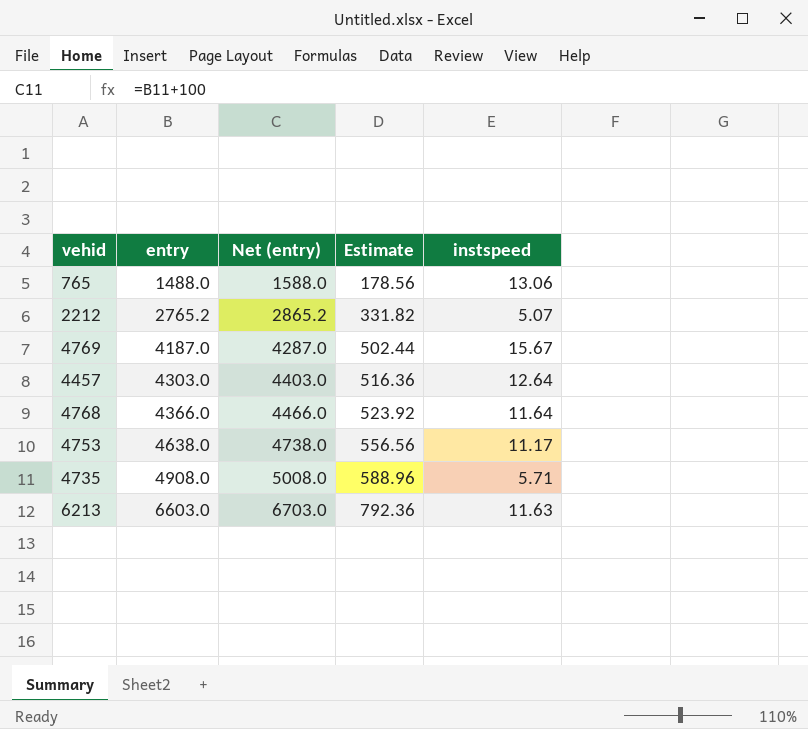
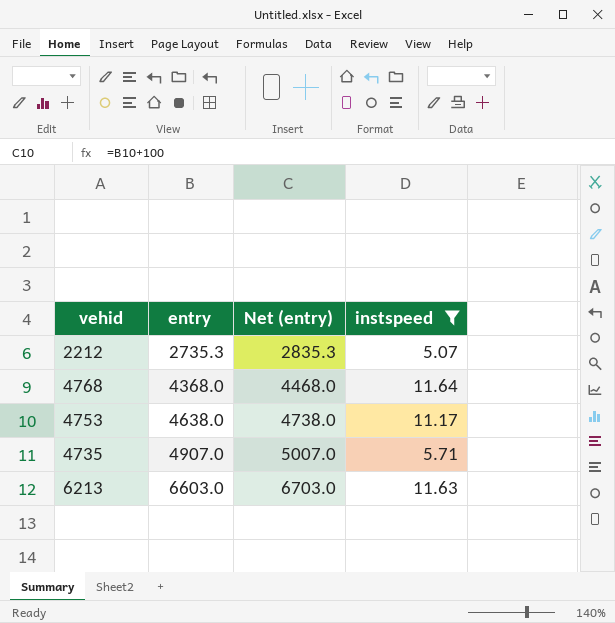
filter: none -> instspeed <= 11.64
column Estimate | formula: [entry] * 0.12 -> none
2212 | entry: 2765.2 -> 2735.3
2212 | Net (entry): 2865.2 -> 2835.3
4768 | entry: 4366.0 -> 4368.0
4768 | Net (entry): 4466.0 -> 4468.0
4735 | entry: 4908.0 -> 4907.0
4735 | Net (entry): 5008.0 -> 5007.0

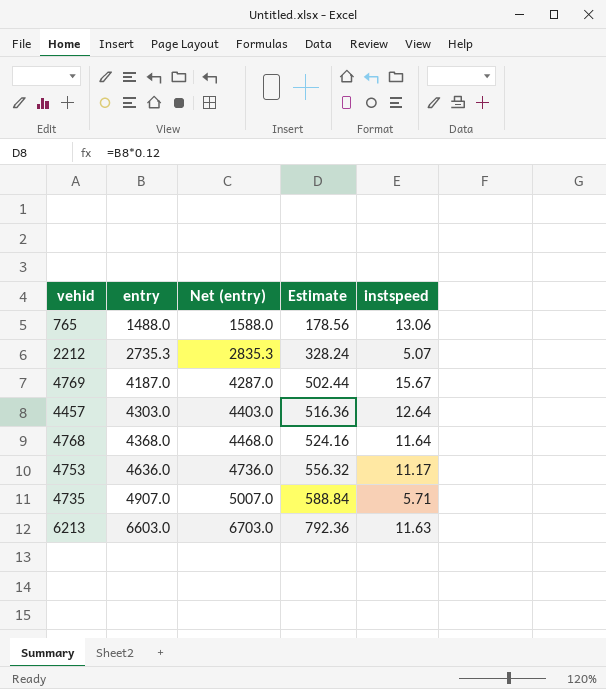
filter: instspeed <= 11.64 -> none
column Estimate | formula: none -> [entry] * 0.12
4753 | entry: 4638.0 -> 4636.0
4753 | Net (entry): 4738.0 -> 4736.0

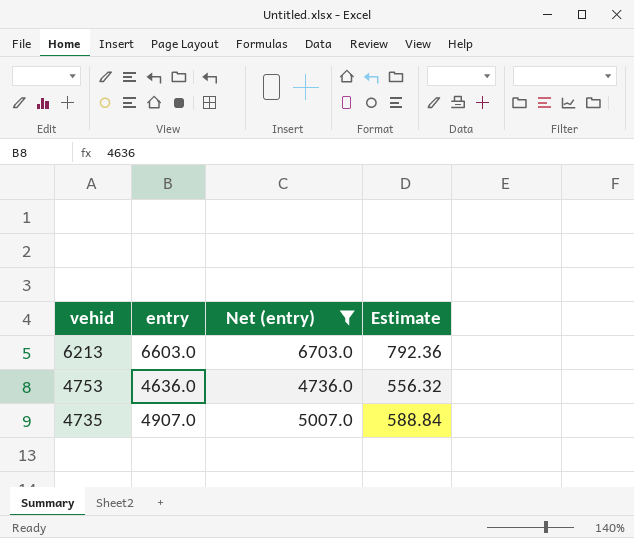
filter: none -> Net (entry) >= 4736.0
row order: entry ascending -> vehid descending
column instspeed | position: 5 -> none

